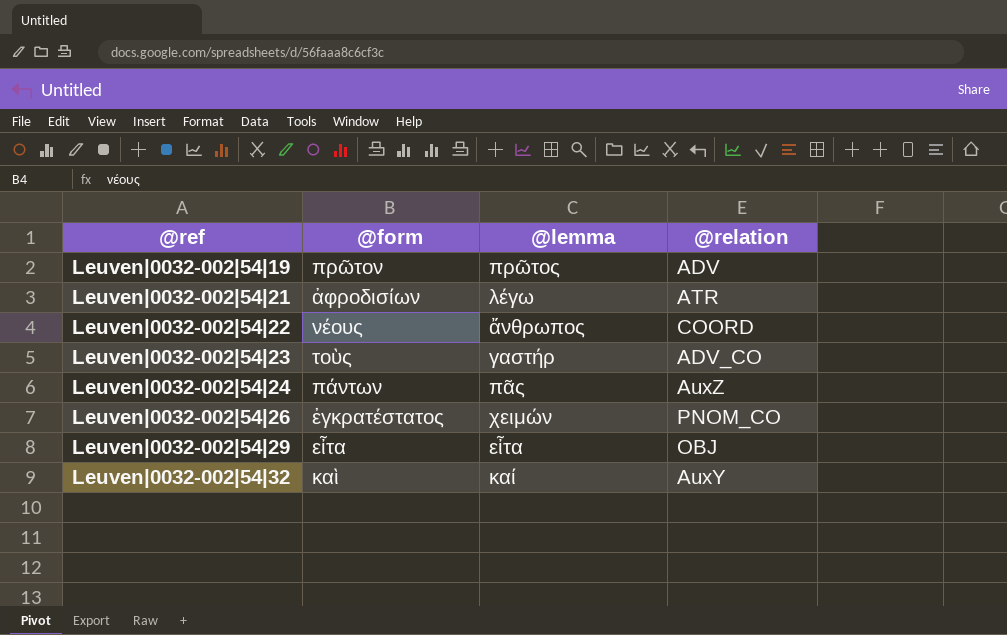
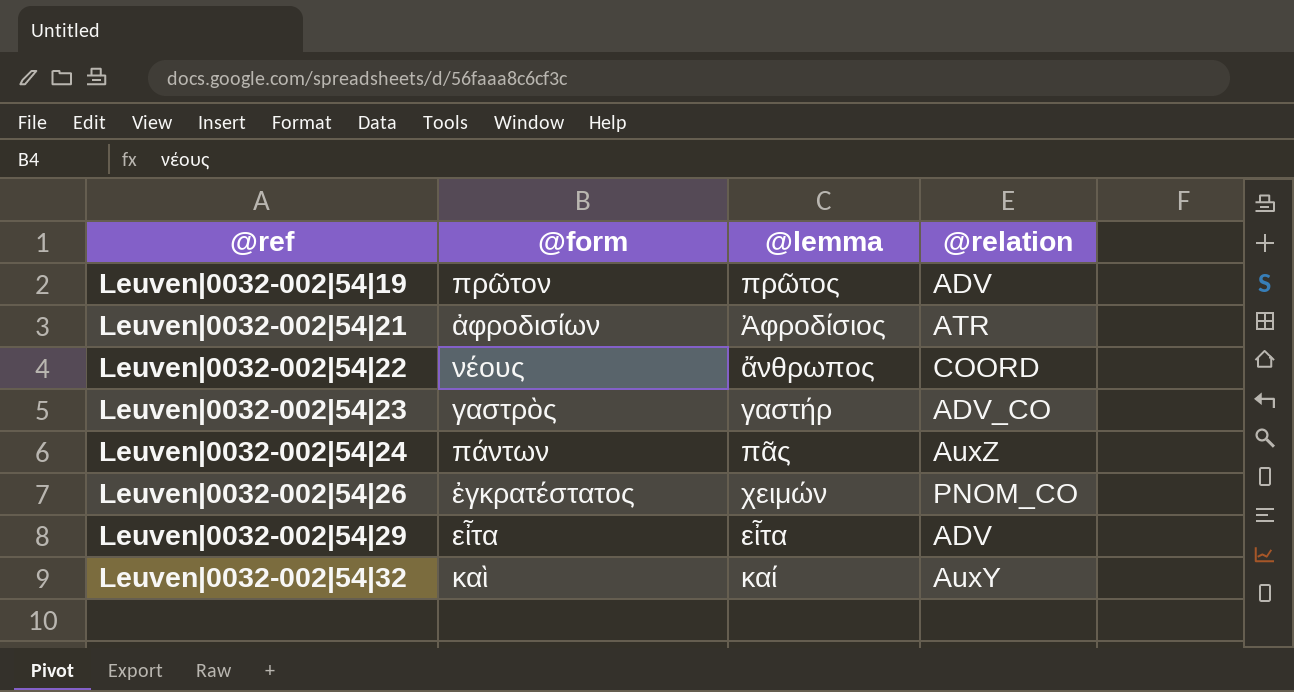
Leuven|0032-002|54|21 | @lemma: λέγω -> Ἀφροδίσιος
Leuven|0032-002|54|23 | @form: τοὺς -> γαστρὸς
Leuven|0032-002|54|29 | @relation: OBJ -> ADV

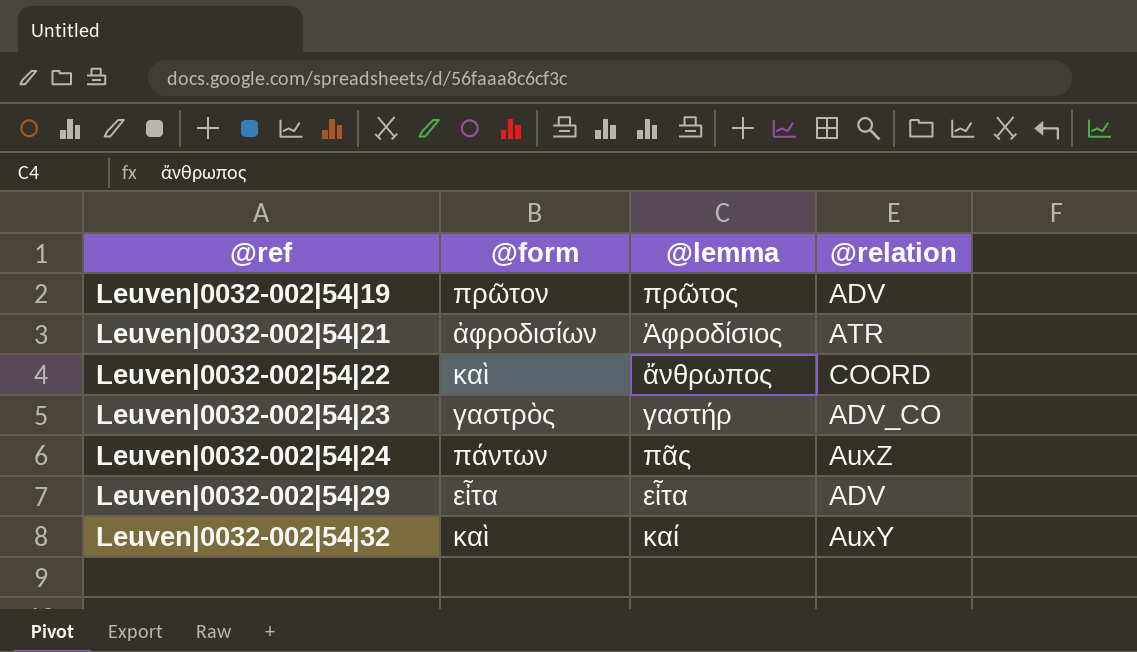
row Leuven|0032-002|54|26: ἐγκρατέστατος | χειμών | PNOM_CO -> none
Leuven|0032-002|54|22 | @form: νέους -> καὶ

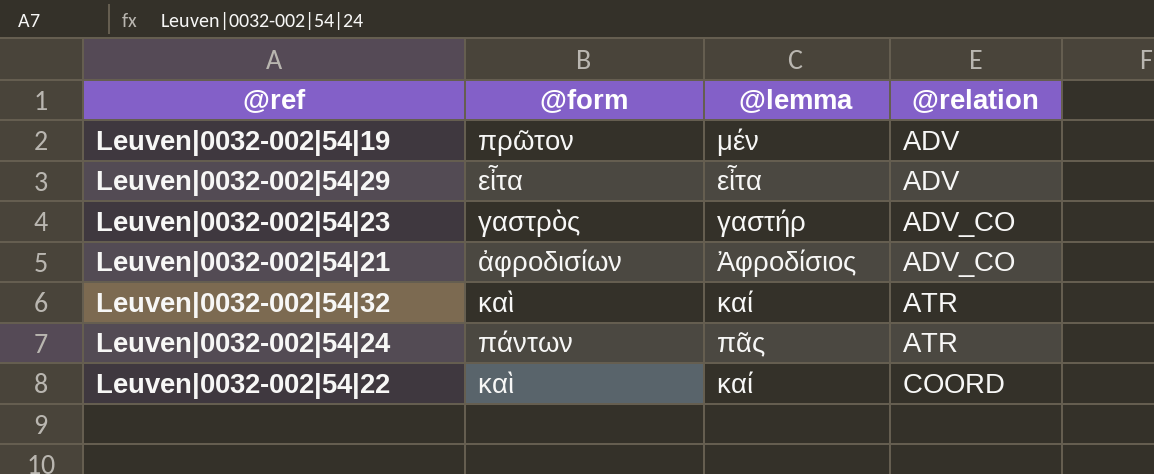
row order: @ref ascending -> @relation ascending
Leuven|0032-002|54|19 | @lemma: πρῶτος -> μέν
Leuven|0032-002|54|21 | @relation: ATR -> ADV_CO
Leuven|0032-002|54|32 | @relation: AuxY -> ATR
Leuven|0032-002|54|24 | @relation: AuxZ -> ATR
Leuven|0032-002|54|22 | @lemma: ἄνθρωπος -> καί

